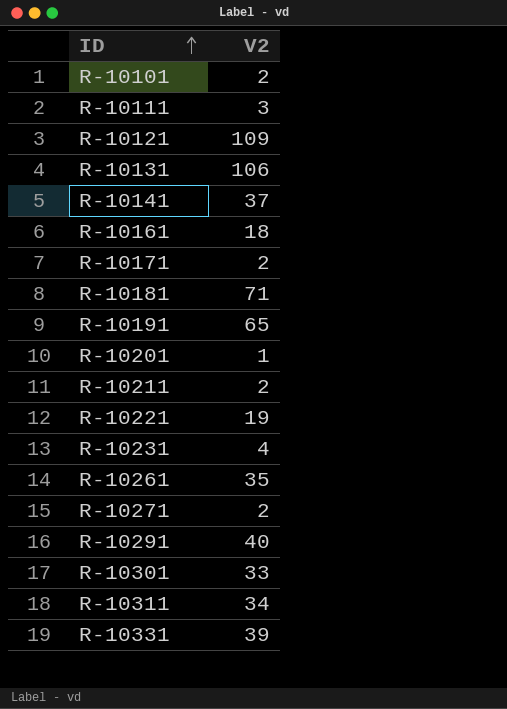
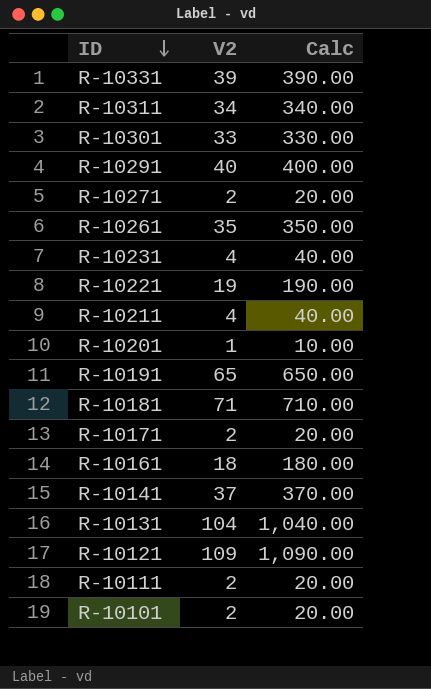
row order: ID ascending -> ID descending
column Calc | formula: none -> [V2] * 10
R-10211 | V2: 2 -> 4
R-10131 | V2: 106 -> 104
R-10111 | V2: 3 -> 2

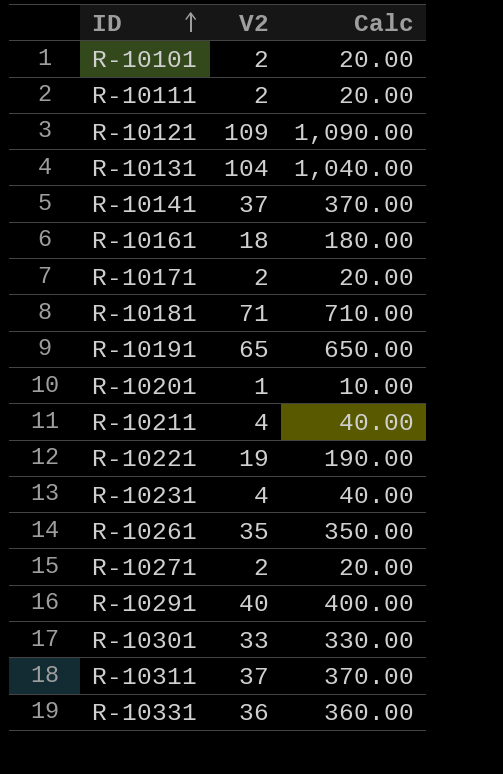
row order: ID descending -> ID ascending
R-10311 | V2: 34 -> 37
R-10311 | Calc: 340.00 -> 370.00
R-10331 | V2: 39 -> 36
R-10331 | Calc: 390.00 -> 360.00

